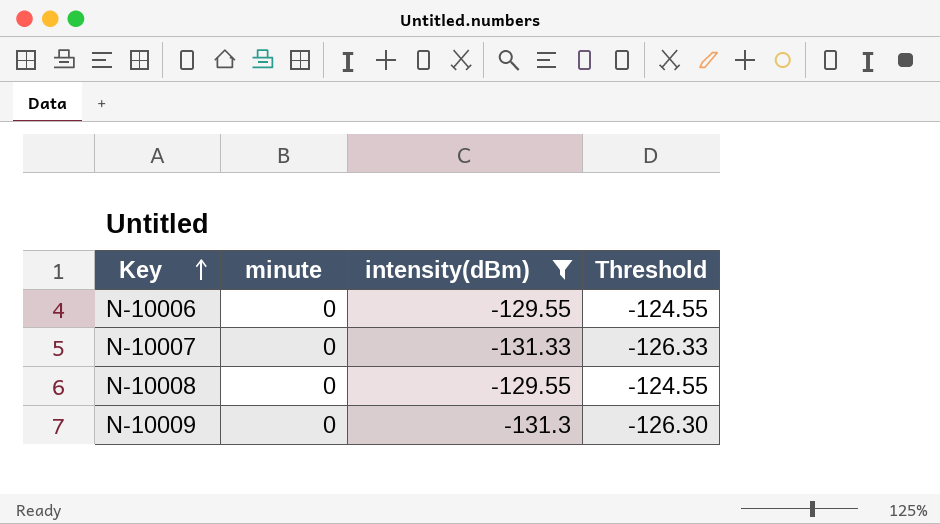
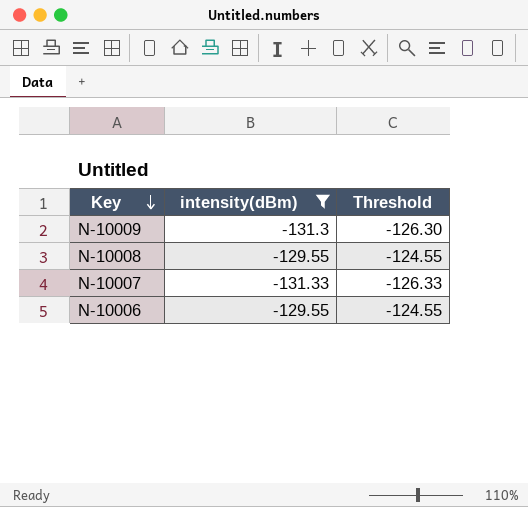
row order: Key ascending -> Key descending
column minute | position: 2 -> none

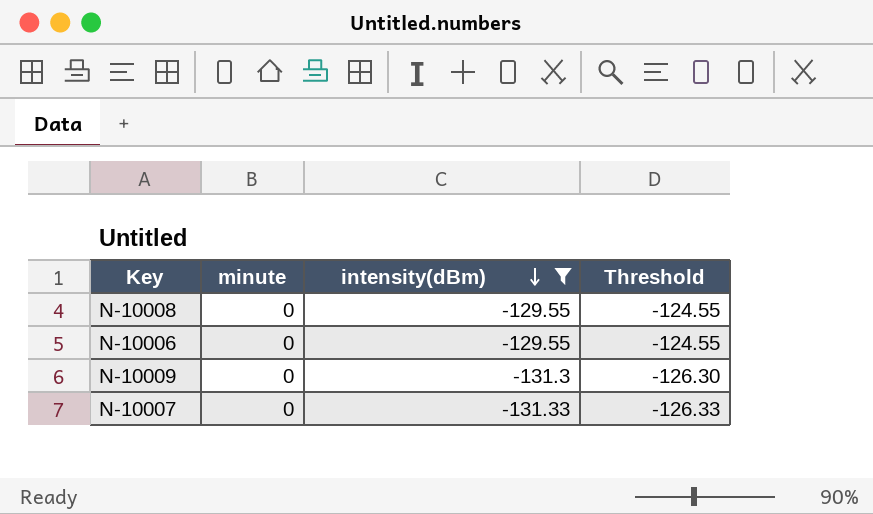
row order: Key descending -> intensity(dBm) descending
column minute | position: none -> 2

